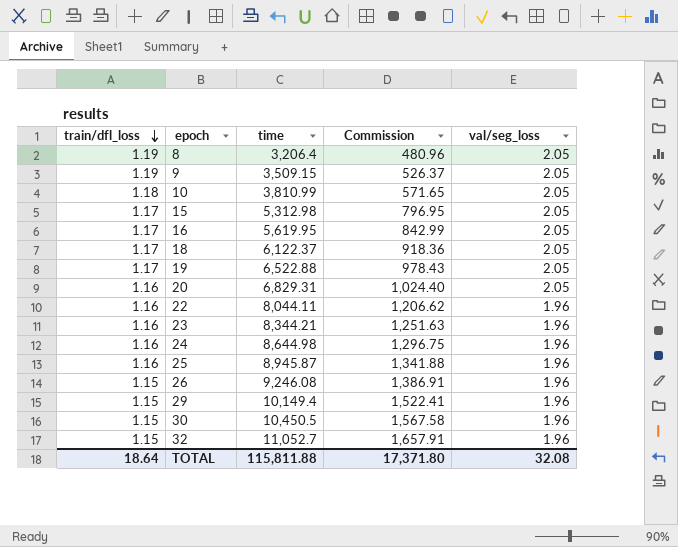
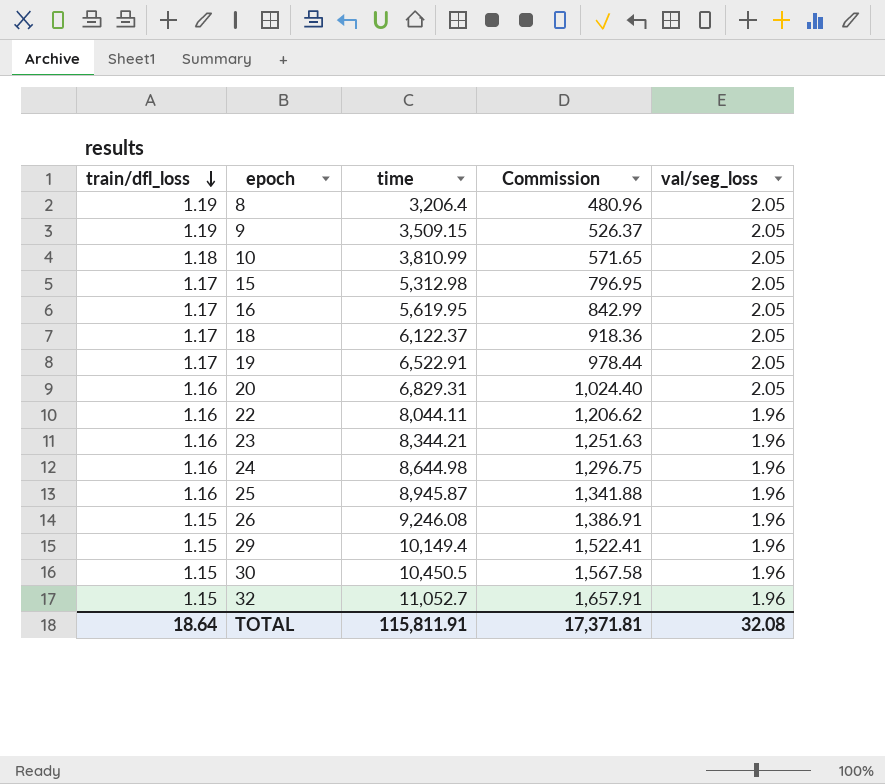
19 | time: 6,522.88 -> 6,522.91
19 | Commission: 978.43 -> 978.44
TOTAL | time: 115,811.88 -> 115,811.91
TOTAL | Commission: 17,371.80 -> 17,371.81

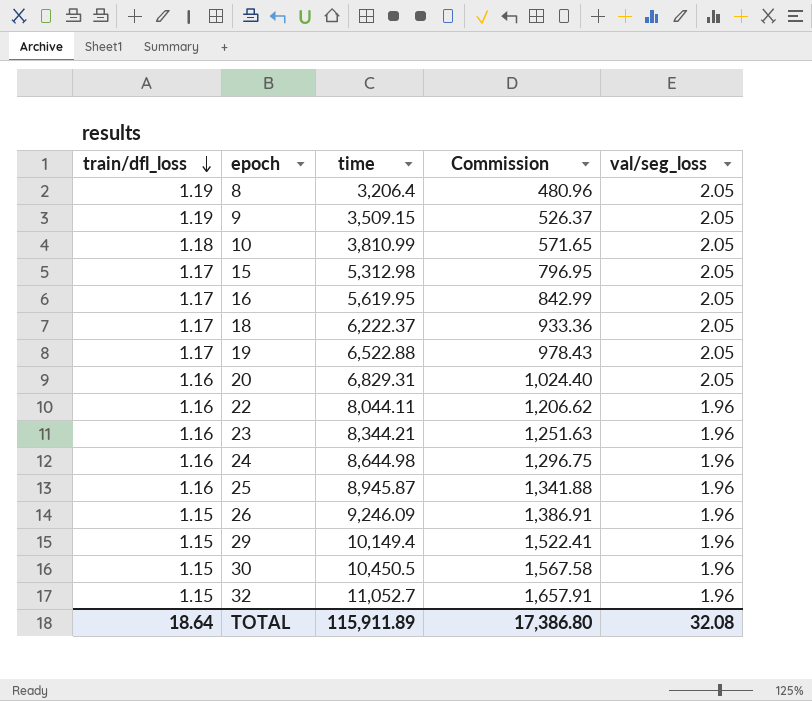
18 | time: 6,122.37 -> 6,222.37
18 | Commission: 918.36 -> 933.36
19 | time: 6,522.91 -> 6,522.88
19 | Commission: 978.44 -> 978.43
26 | time: 9,246.08 -> 9,246.09
TOTAL | time: 115,811.91 -> 115,911.89
TOTAL | Commission: 17,371.81 -> 17,386.80

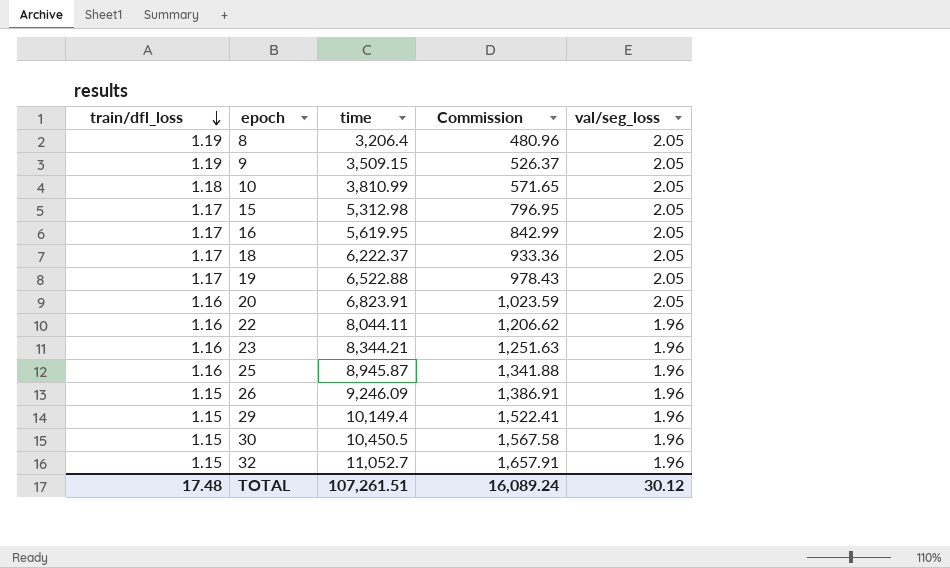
row 24: 1.16 | 8,644.98 | 1,296.75 | 1.96 -> none
20 | time: 6,829.31 -> 6,823.91
20 | Commission: 1,024.40 -> 1,023.59
TOTAL | train/dfl_loss: 18.64 -> 17.48
TOTAL | time: 115,911.89 -> 107,261.51
TOTAL | Commission: 17,386.80 -> 16,089.24
TOTAL | val/seg_loss: 32.08 -> 30.12

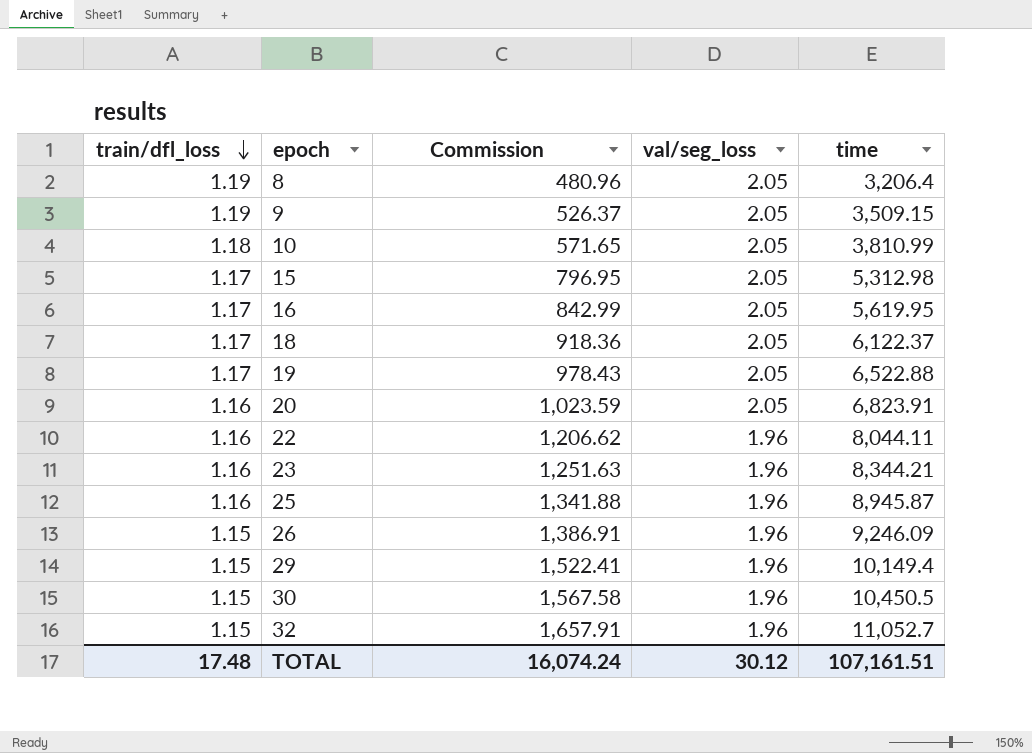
column time | position: 3 -> 5
18 | Commission: 933.36 -> 918.36
18 | time: 6,222.37 -> 6,122.37
TOTAL | Commission: 16,089.24 -> 16,074.24
TOTAL | time: 107,261.51 -> 107,161.51

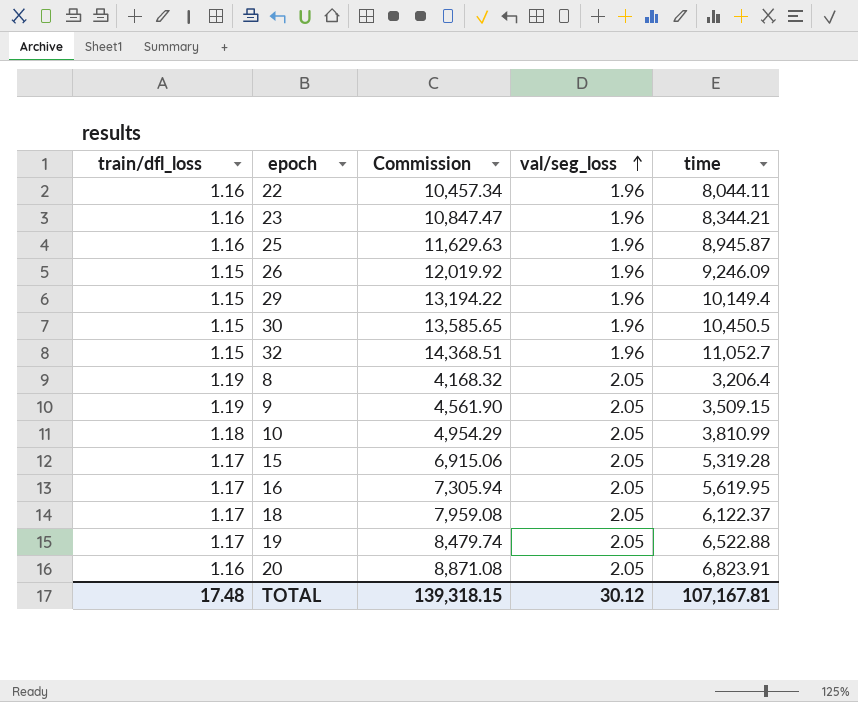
row order: train/dfl_loss descending -> val/seg_loss ascending
column Commission | formula: [time] * 0.15 -> [time] * 1.3
15 | time: 5,312.98 -> 5,319.28
TOTAL | Commission: 16,074.24 -> 139,318.15
TOTAL | time: 107,161.51 -> 107,167.81

